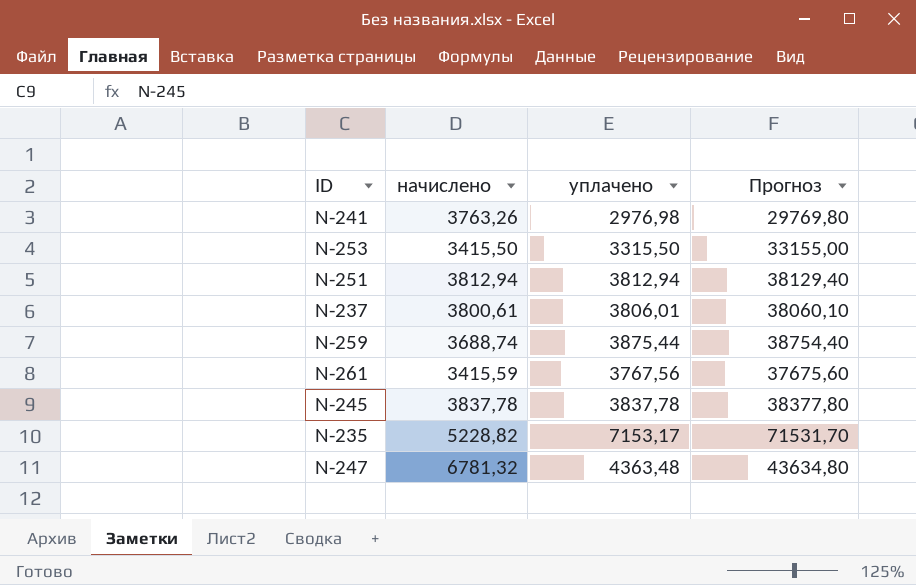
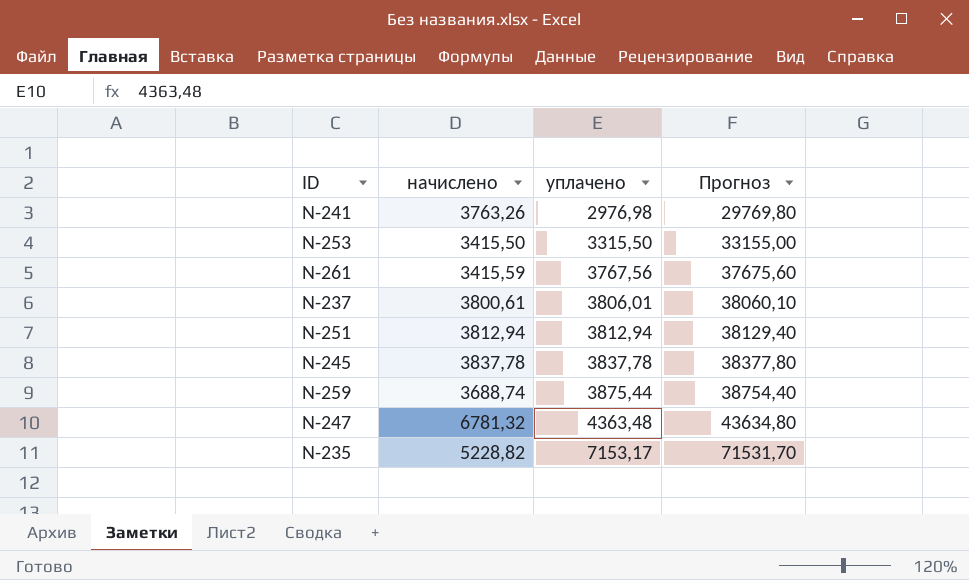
row order: none -> уплачено ascending

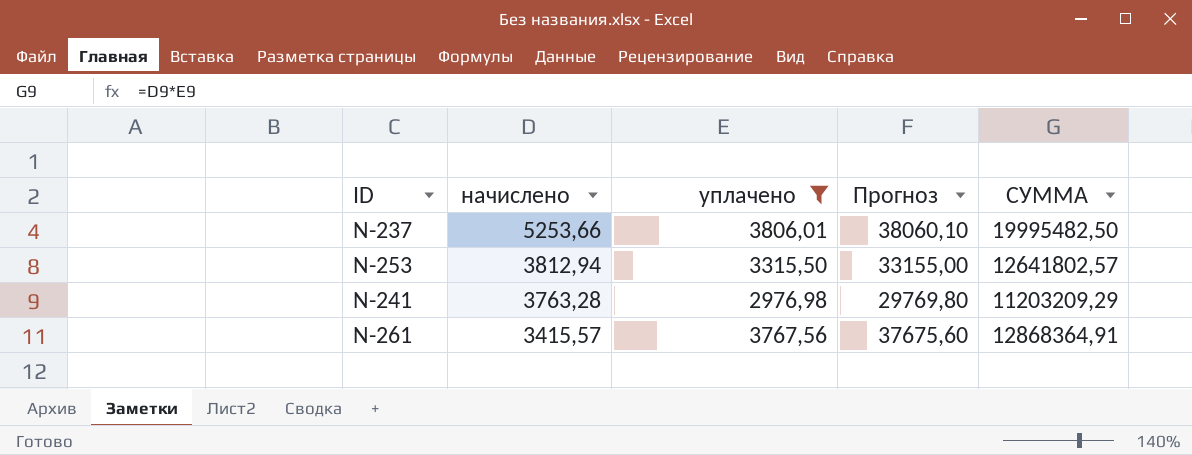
filter: none -> уплачено <= 3806,01
row order: уплачено ascending -> начислено descending
column СУММА | formula: none -> [начислено] * [уплачено]
N-237 | начислено: 3800,61 -> 5253,66
N-253 | начислено: 3415,50 -> 3812,94
N-241 | начислено: 3763,26 -> 3763,28
N-261 | начислено: 3415,59 -> 3415,57

